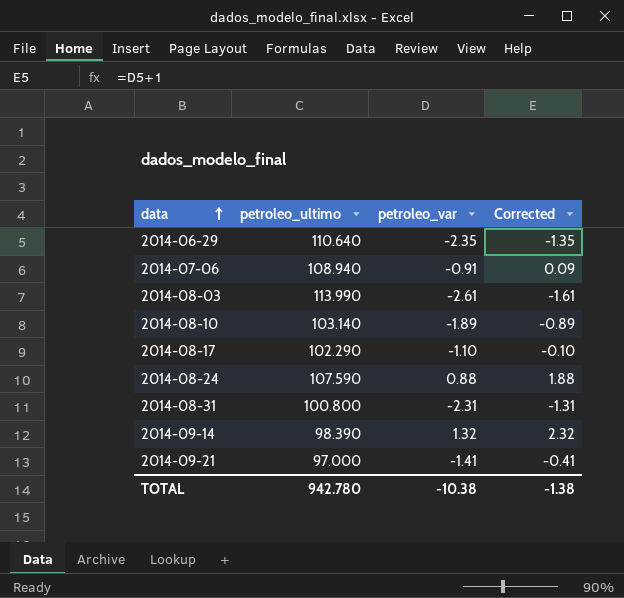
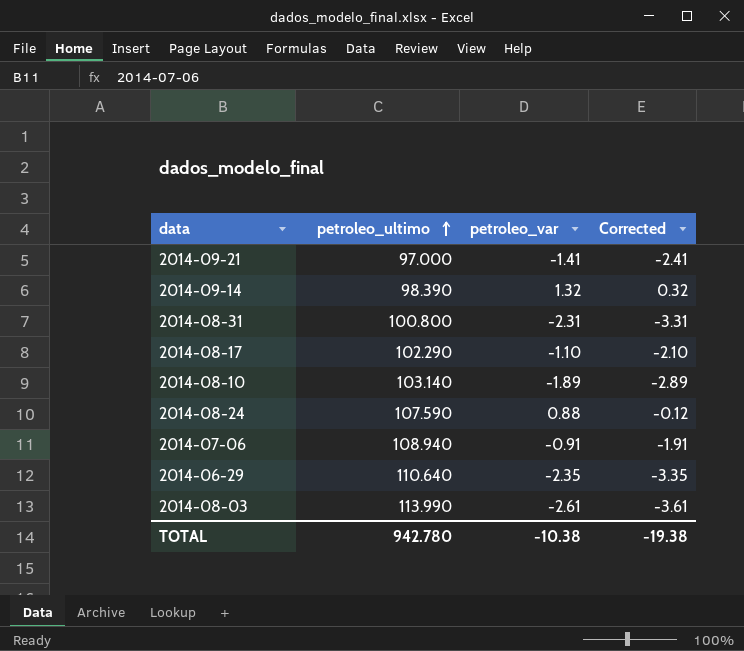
row order: data ascending -> petroleo_ultimo ascending
column Corrected | formula: [petroleo_var] + 1 -> [petroleo_var] - 1
TOTAL | Corrected: -1.38 -> -19.38

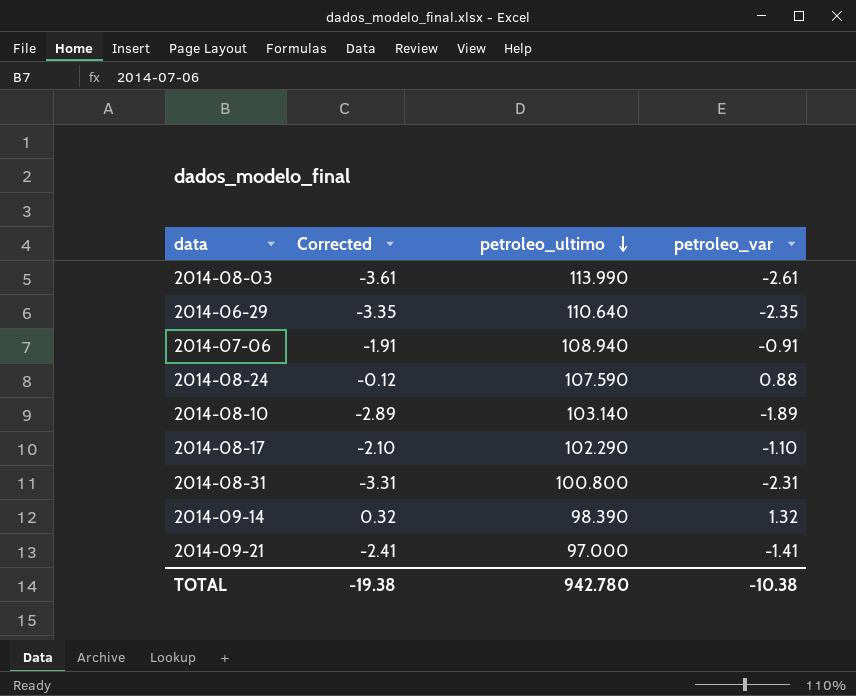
row order: petroleo_ultimo ascending -> petroleo_ultimo descending
column Corrected | position: 4 -> 2

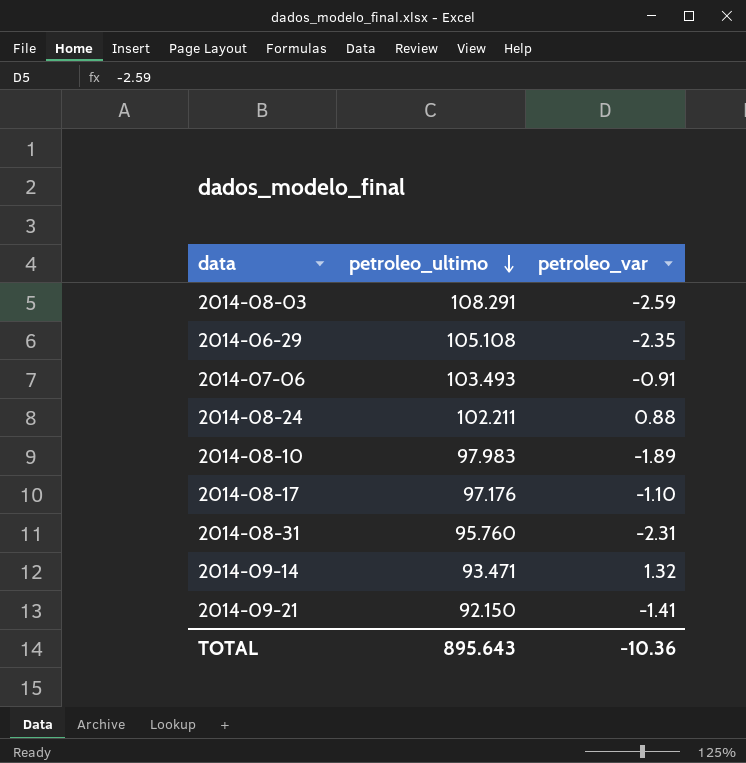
column Corrected | formula: [petroleo_var] - 1 -> none
2014-08-03 | petroleo_ultimo: 113.990 -> 108.291
2014-08-03 | petroleo_var: -2.61 -> -2.59
2014-06-29 | petroleo_ultimo: 110.640 -> 105.108
2014-07-06 | petroleo_ultimo: 108.940 -> 103.493
2014-08-24 | petroleo_ultimo: 107.590 -> 102.211
2014-08-10 | petroleo_ultimo: 103.140 -> 97.983
2014-08-17 | petroleo_ultimo: 102.290 -> 97.176
2014-08-31 | petroleo_ultimo: 100.800 -> 95.760
2014-09-14 | petroleo_ultimo: 98.390 -> 93.471
2014-09-21 | petroleo_ultimo: 97.000 -> 92.150
TOTAL | petroleo_ultimo: 942.780 -> 895.643
TOTAL | petroleo_var: -10.38 -> -10.36

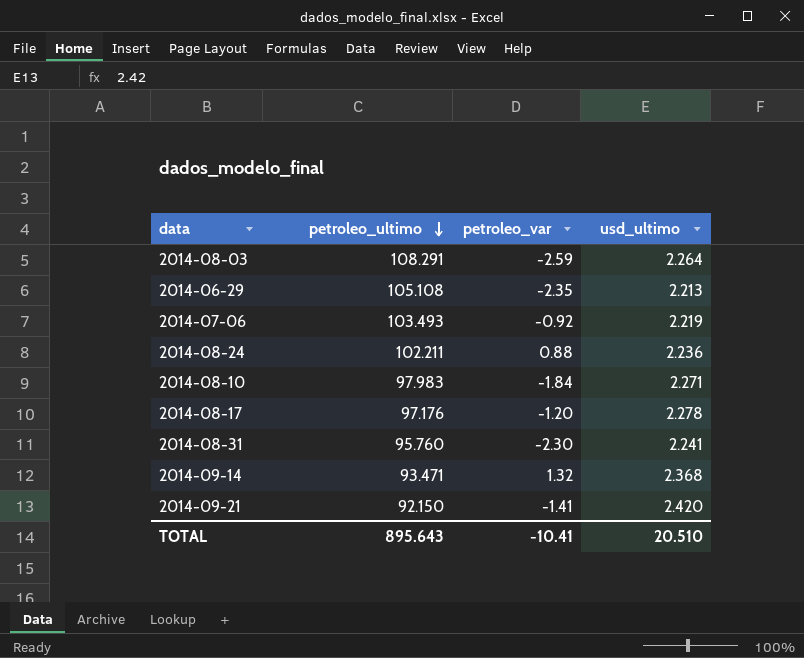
column usd_ultimo | position: none -> 4
2014-07-06 | petroleo_var: -0.91 -> -0.92
2014-08-10 | petroleo_var: -1.89 -> -1.84
2014-08-17 | petroleo_var: -1.10 -> -1.20
2014-08-31 | petroleo_var: -2.31 -> -2.30
TOTAL | petroleo_var: -10.36 -> -10.41

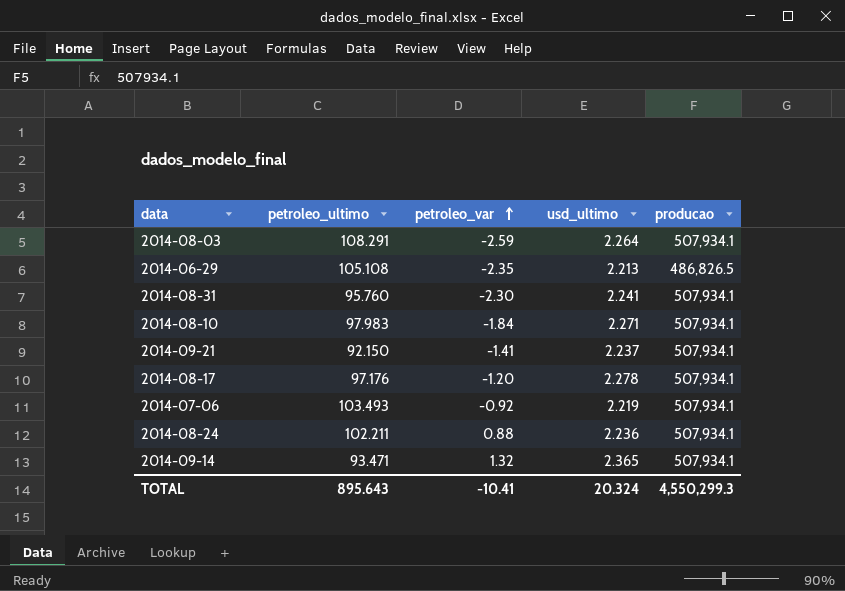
row order: petroleo_ultimo descending -> petroleo_var ascending
column producao | position: none -> 5
2014-09-21 | usd_ultimo: 2.420 -> 2.237
2014-09-14 | usd_ultimo: 2.368 -> 2.365
TOTAL | usd_ultimo: 20.510 -> 20.324

